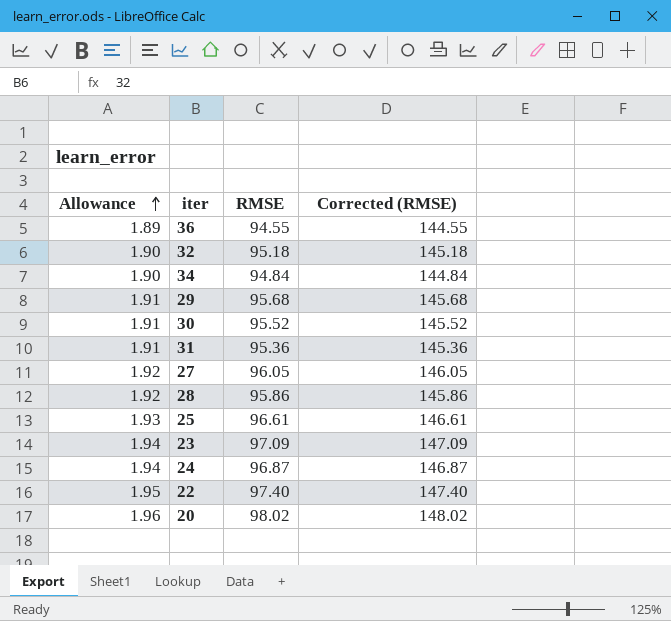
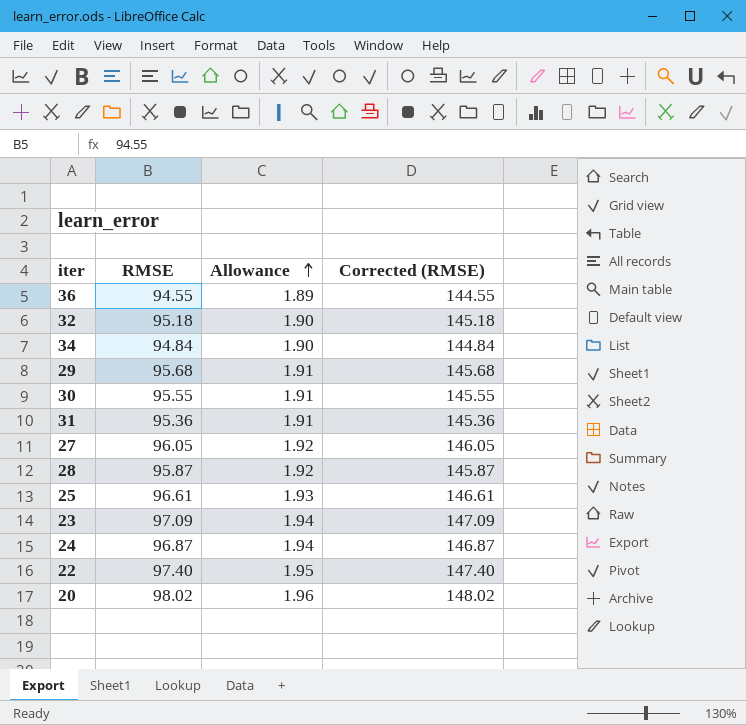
column Allowance | position: 1 -> 3
30 | RMSE: 95.52 -> 95.55
30 | Corrected (RMSE): 145.52 -> 145.55
28 | RMSE: 95.86 -> 95.87
28 | Corrected (RMSE): 145.86 -> 145.87

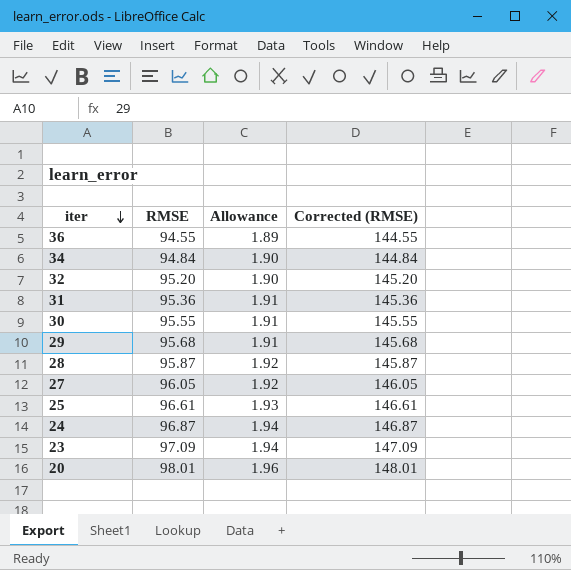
row order: Allowance ascending -> iter descending
row 22: 97.40 | 1.95 | 147.40 -> none
32 | RMSE: 95.18 -> 95.20
32 | Corrected (RMSE): 145.18 -> 145.20
20 | RMSE: 98.02 -> 98.01
20 | Corrected (RMSE): 148.02 -> 148.01

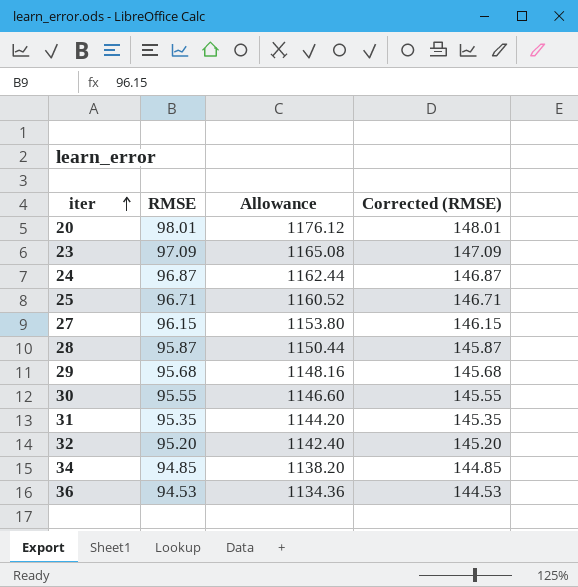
row order: iter descending -> iter ascending
column Allowance | formula: [RMSE] * 0.02 -> [RMSE] * 12
25 | RMSE: 96.61 -> 96.71
25 | Corrected (RMSE): 146.61 -> 146.71
27 | RMSE: 96.05 -> 96.15
27 | Corrected (RMSE): 146.05 -> 146.15
31 | RMSE: 95.36 -> 95.35
31 | Corrected (RMSE): 145.36 -> 145.35
34 | RMSE: 94.84 -> 94.85
34 | Corrected (RMSE): 144.84 -> 144.85
36 | RMSE: 94.55 -> 94.53
36 | Corrected (RMSE): 144.55 -> 144.53

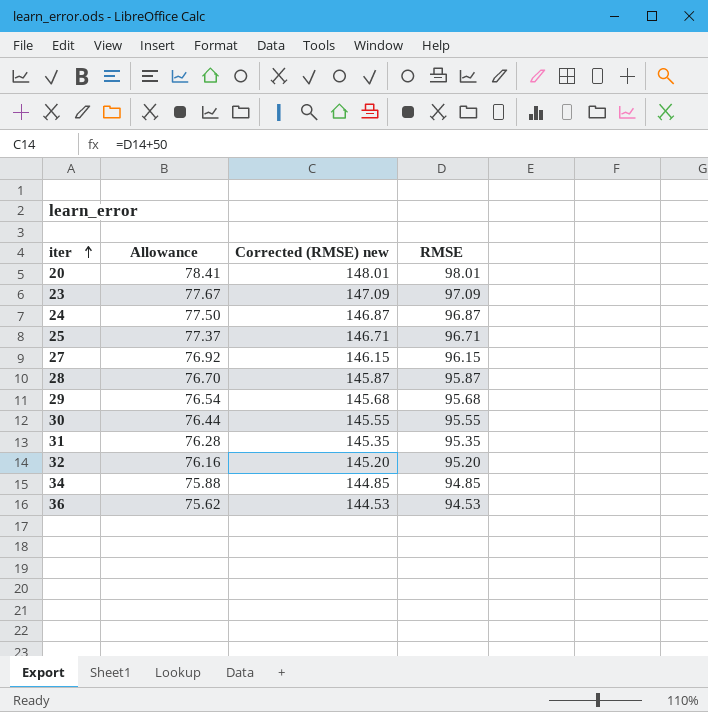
column Allowance | formula: [RMSE] * 12 -> [RMSE] * 0.8
column name: Corrected (RMSE) -> Corrected (RMSE) new
column RMSE | position: 2 -> 4

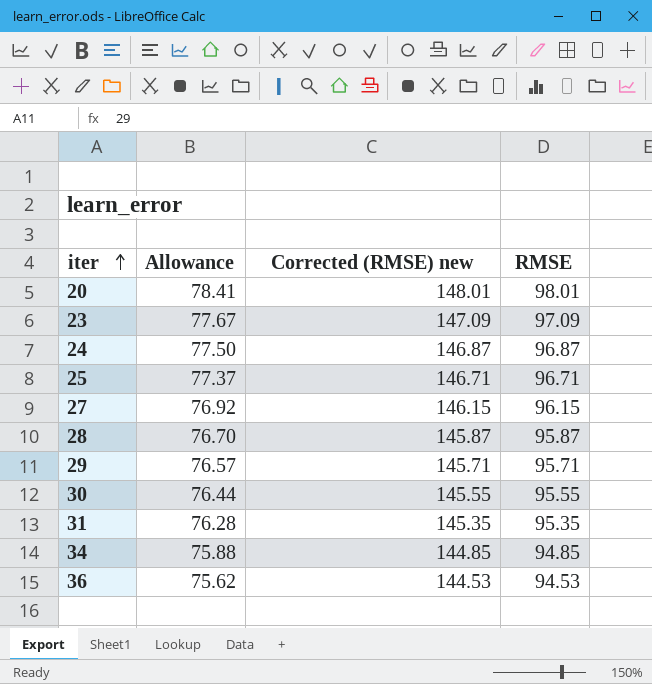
row 32: 76.16 | 145.20 | 95.20 -> none
29 | Allowance: 76.54 -> 76.57
29 | Corrected (RMSE) new: 145.68 -> 145.71
29 | RMSE: 95.68 -> 95.71

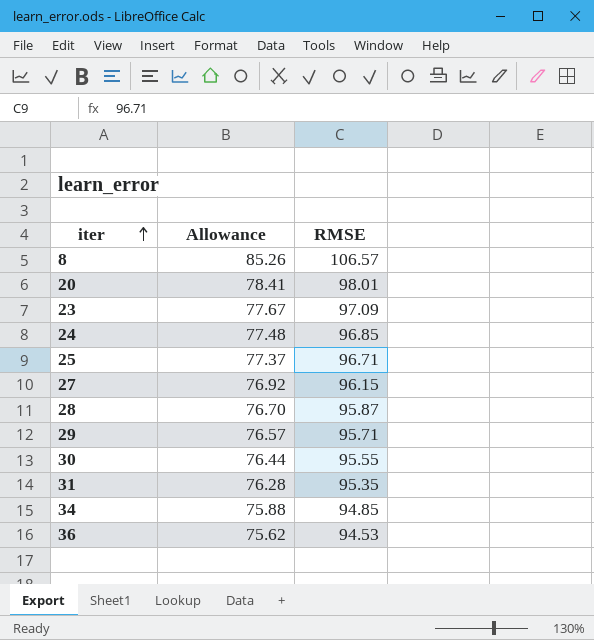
column Corrected (RMSE) new | formula: [RMSE] + 50 -> none
row 8: none -> 85.26 | 106.57
24 | Allowance: 77.50 -> 77.48
24 | RMSE: 96.87 -> 96.85

